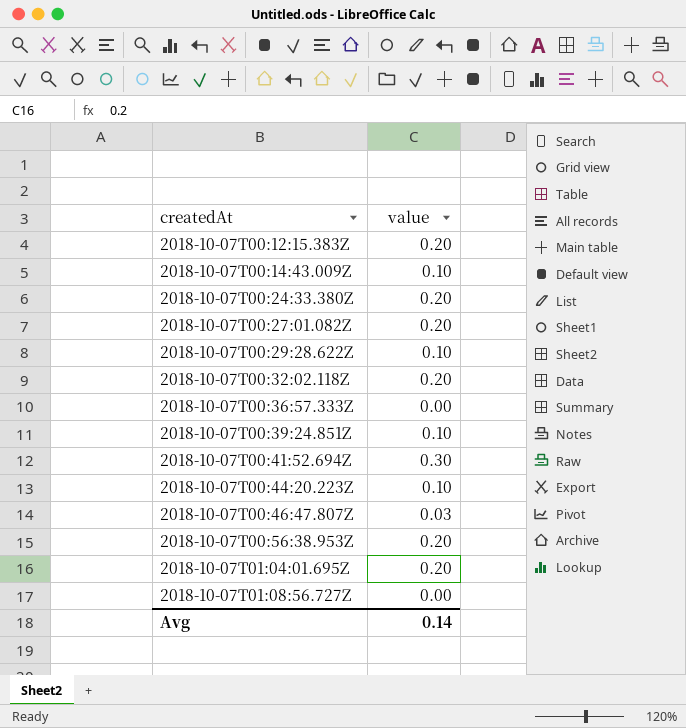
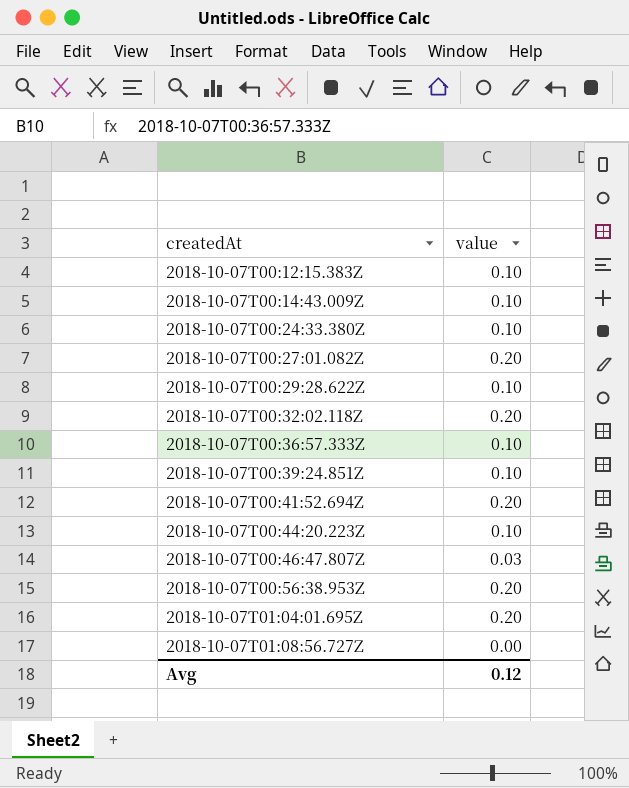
2018-10-07T00:12:15.383Z | value: 0.20 -> 0.10
2018-10-07T00:24:33.380Z | value: 0.20 -> 0.10
2018-10-07T00:36:57.333Z | value: 0.00 -> 0.10
2018-10-07T00:41:52.694Z | value: 0.30 -> 0.20
Avg | value: 0.14 -> 0.12

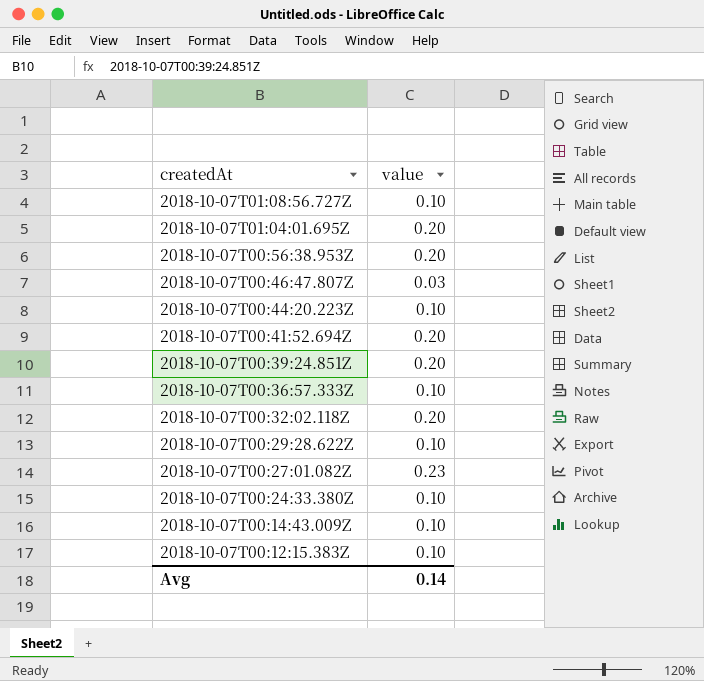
row order: createdAt ascending -> createdAt descending
2018-10-07T01:08:56.727Z | value: 0.00 -> 0.10
2018-10-07T00:39:24.851Z | value: 0.10 -> 0.20
2018-10-07T00:27:01.082Z | value: 0.20 -> 0.23
Avg | value: 0.12 -> 0.14

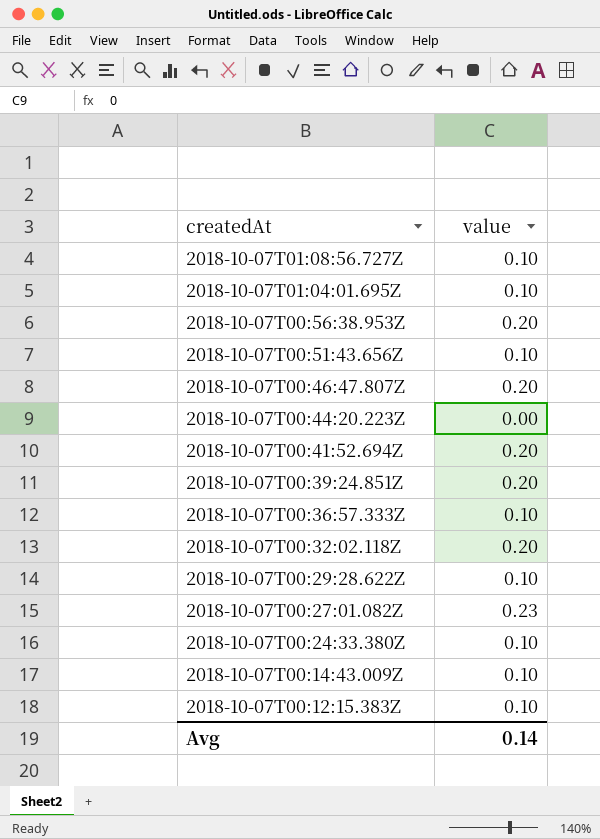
2018-10-07T01:04:01.695Z | value: 0.20 -> 0.10
row 2018-10-07T00:51:43.656Z: none -> 0.10
2018-10-07T00:46:47.807Z | value: 0.03 -> 0.20
2018-10-07T00:44:20.223Z | value: 0.10 -> 0.00

